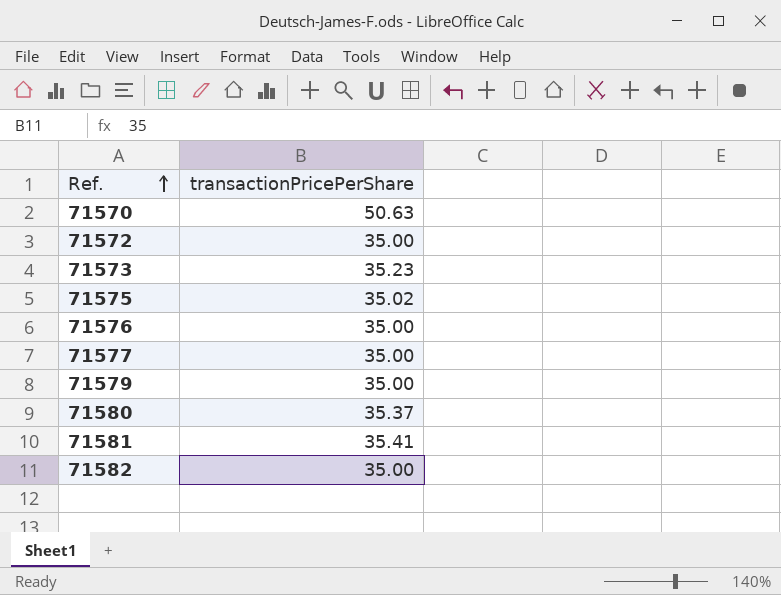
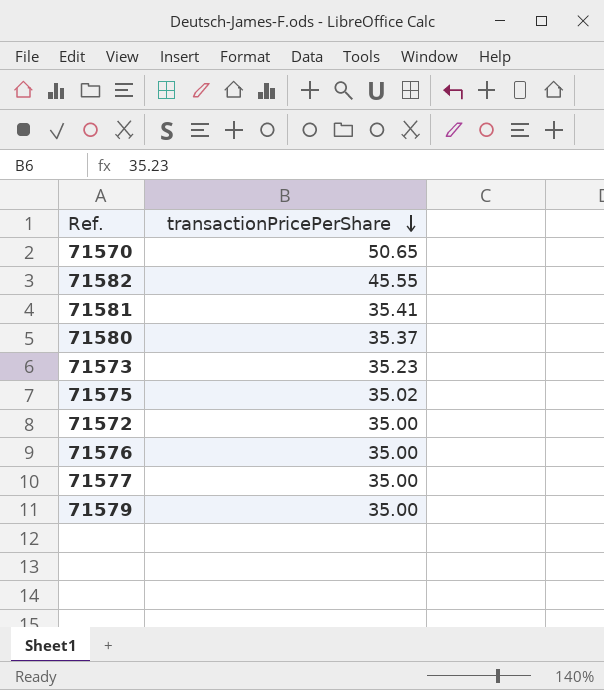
row order: Ref. ascending -> transactionPricePerShare descending
71570 | transactionPricePerShare: 50.63 -> 50.65
71582 | transactionPricePerShare: 35.00 -> 45.55

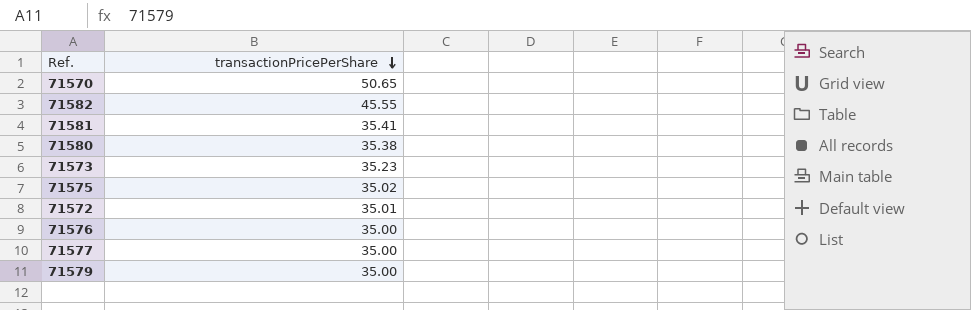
71580 | transactionPricePerShare: 35.37 -> 35.38
71572 | transactionPricePerShare: 35.00 -> 35.01

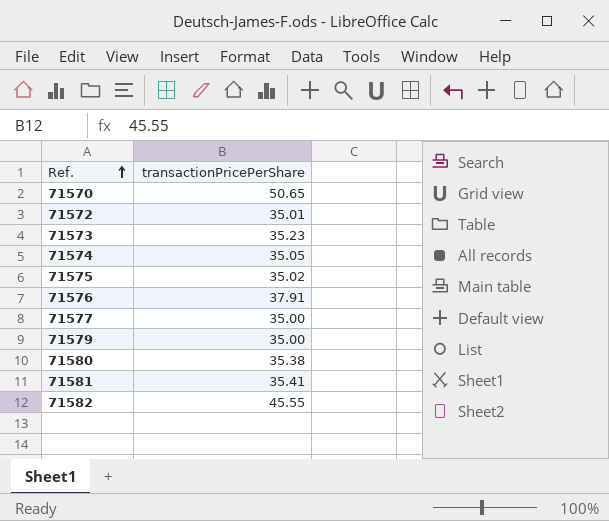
row order: transactionPricePerShare descending -> Ref. ascending
row 71574: none -> 35.05
71576 | transactionPricePerShare: 35.00 -> 37.91

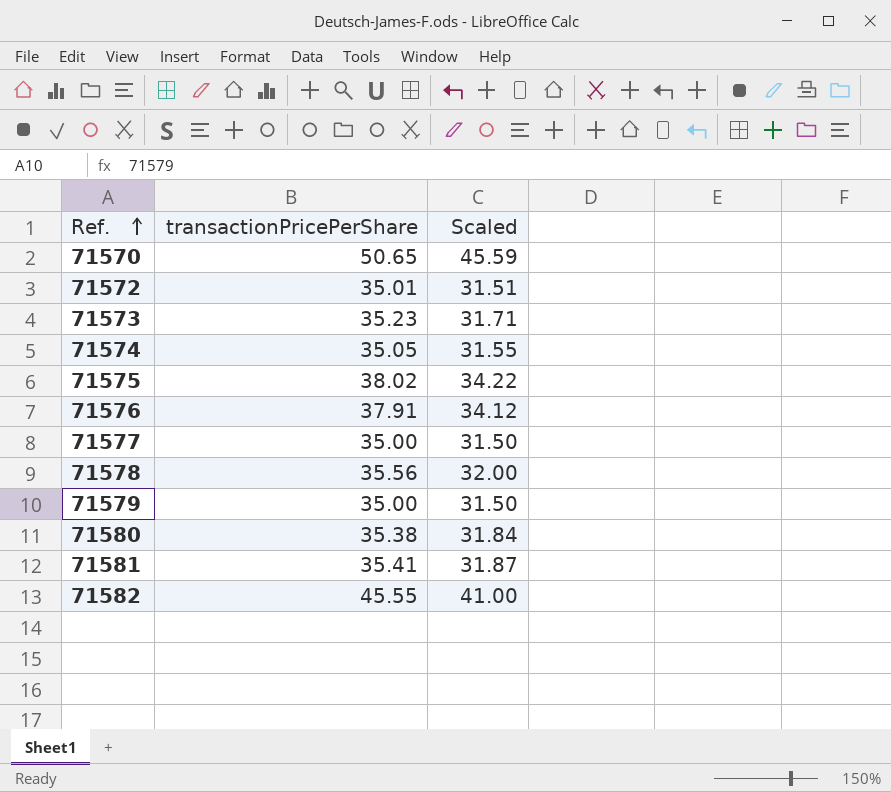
column Scaled | formula: none -> [transactionPricePerShare] * 0.9
71575 | transactionPricePerShare: 35.02 -> 38.02
row 71578: none -> 35.56 | 32.00

